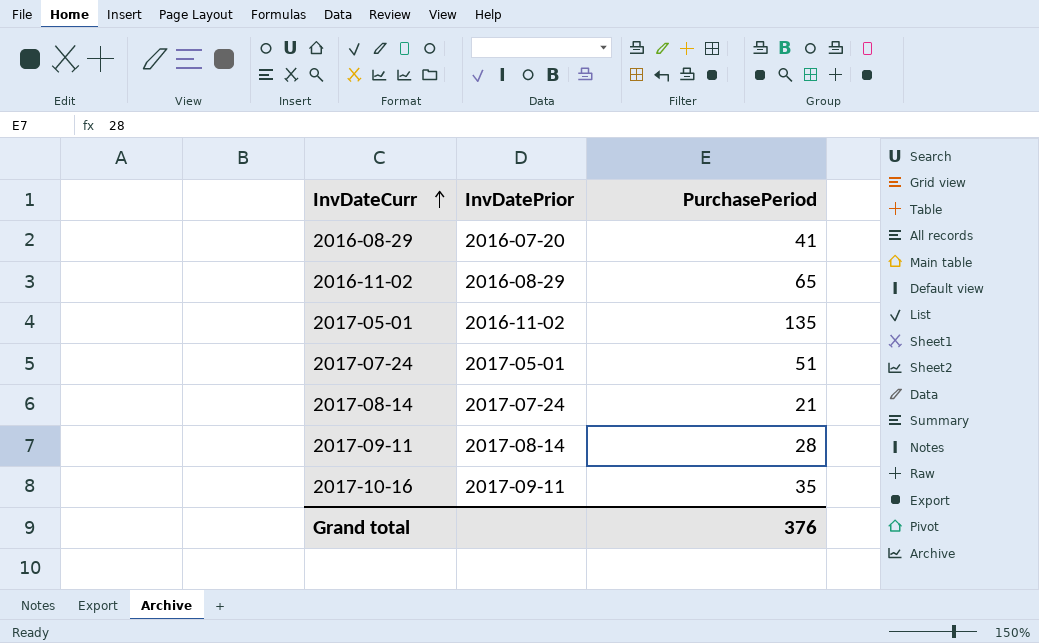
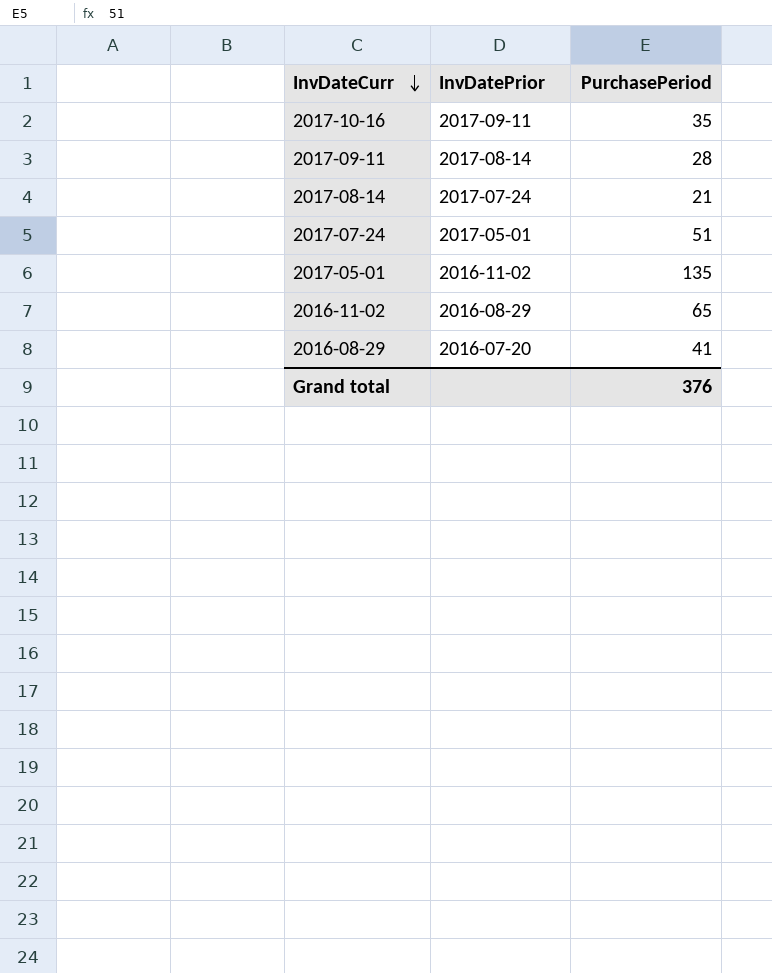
row order: InvDateCurr ascending -> InvDateCurr descending

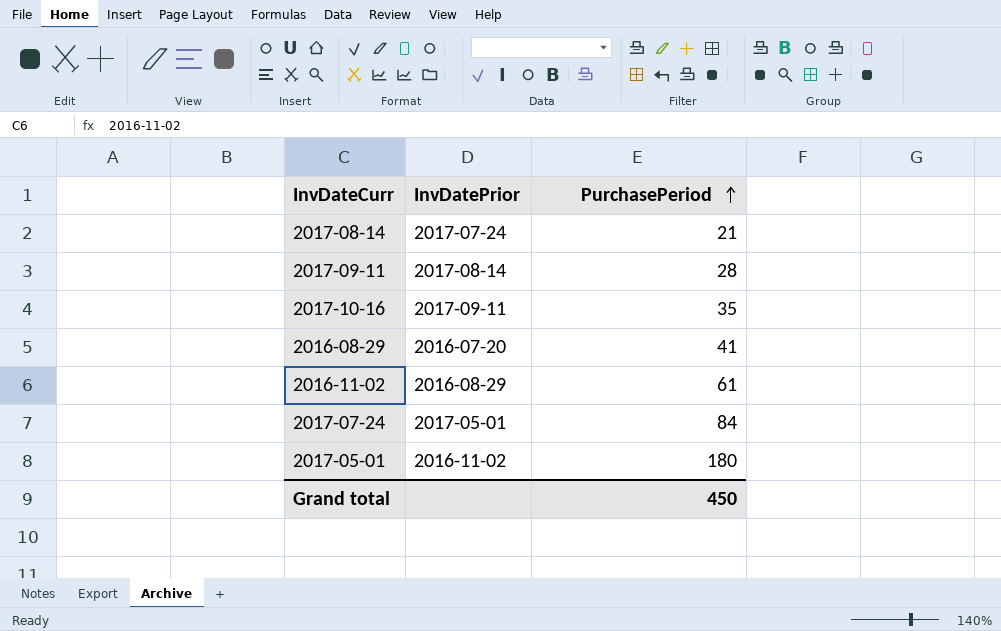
row order: InvDateCurr descending -> PurchasePeriod ascending
2016-11-02 | PurchasePeriod: 65 -> 61
2017-07-24 | PurchasePeriod: 51 -> 84
2017-05-01 | PurchasePeriod: 135 -> 180
Grand total | PurchasePeriod: 376 -> 450

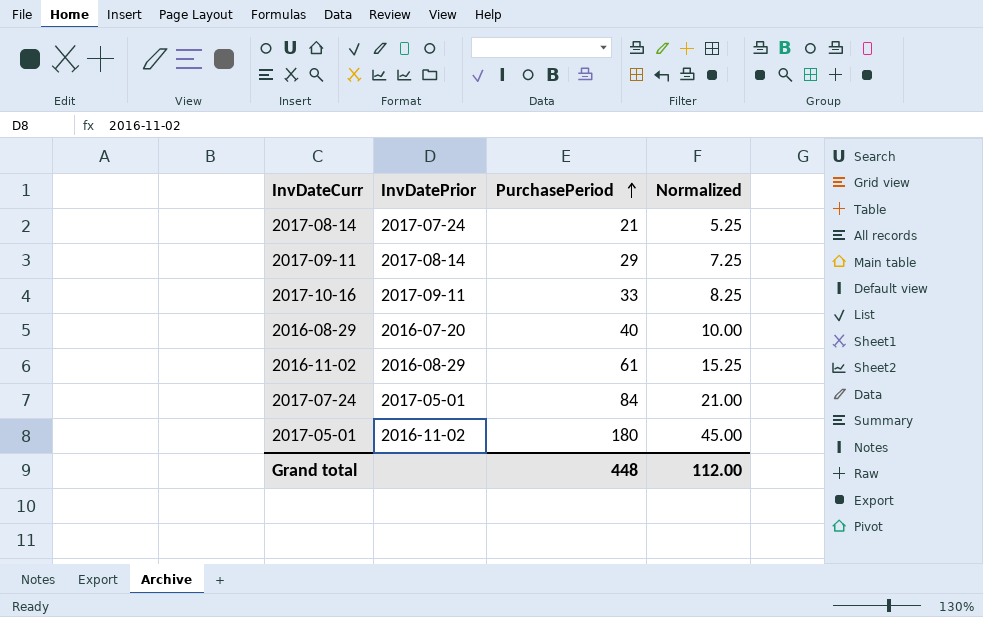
column Normalized | formula: none -> [PurchasePeriod] * 0.25
2017-09-11 | PurchasePeriod: 28 -> 29
2017-10-16 | PurchasePeriod: 35 -> 33
2016-08-29 | PurchasePeriod: 41 -> 40
Grand total | PurchasePeriod: 450 -> 448

